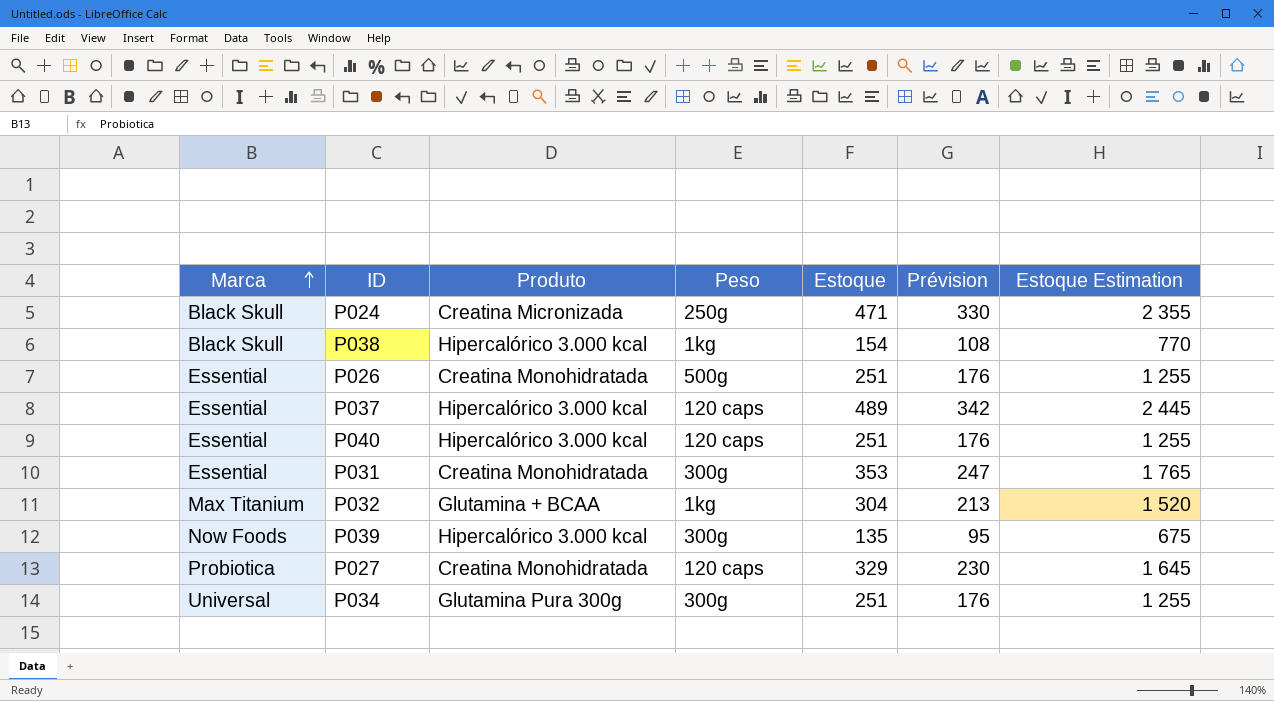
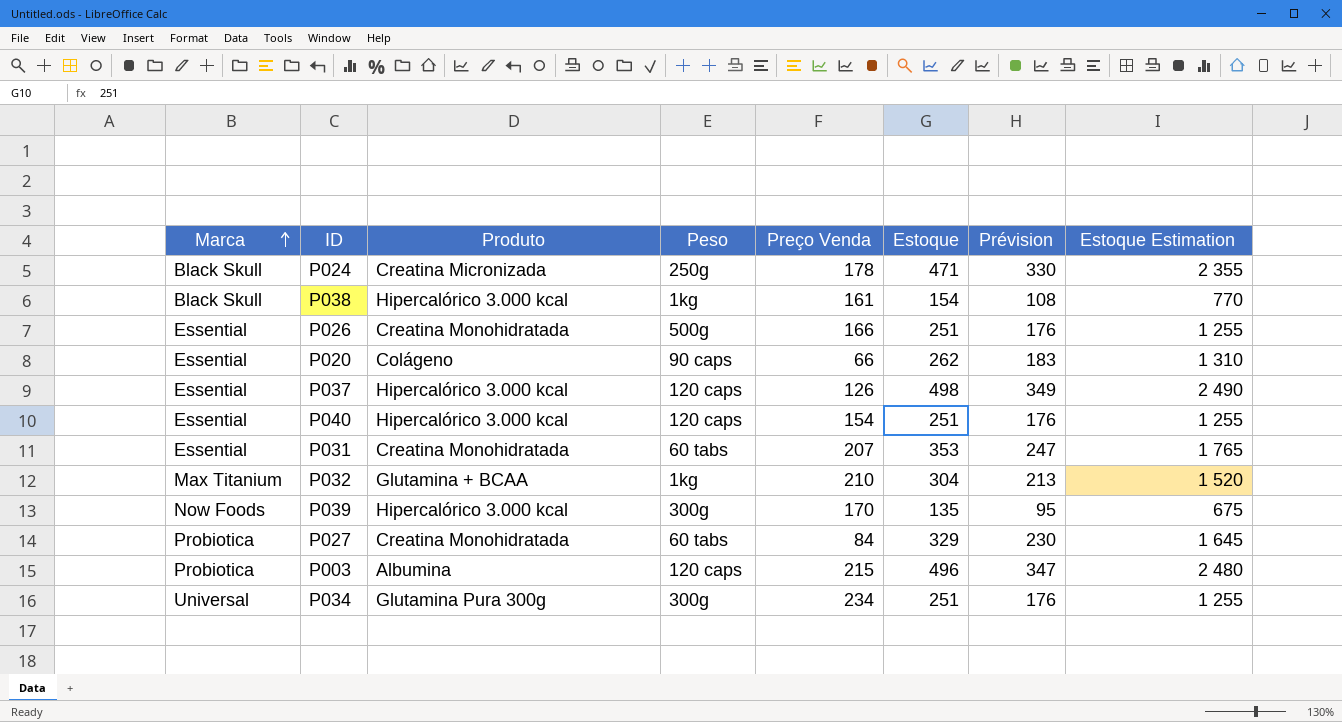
column Preço Venda | position: none -> 5
row P020: none -> Essential | Colágeno | 90 caps | 66 | 262 | 183 | 1 310
P037 | Estoque: 489 -> 498
P037 | Prévision: 342 -> 349
P037 | Estoque Estimation: 2 445 -> 2 490
P031 | Peso: 300g -> 60 tabs
P027 | Peso: 120 caps -> 60 tabs
row P003: none -> Probiotica | Albumina | 120 caps | 215 | 496 | 347 | 2 480

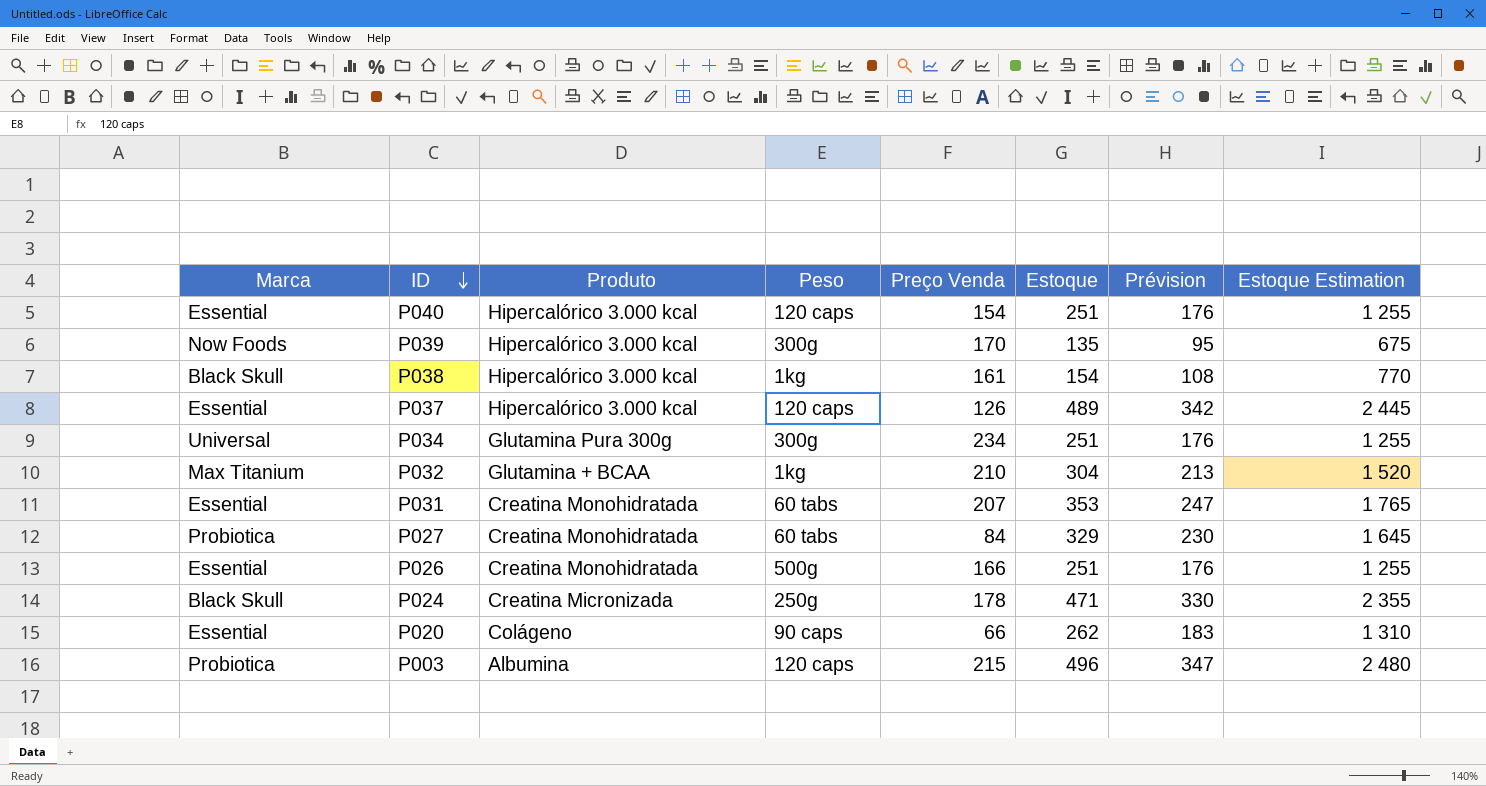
row order: Marca ascending -> ID descending
P037 | Estoque: 498 -> 489
P037 | Prévision: 349 -> 342
P037 | Estoque Estimation: 2 490 -> 2 445

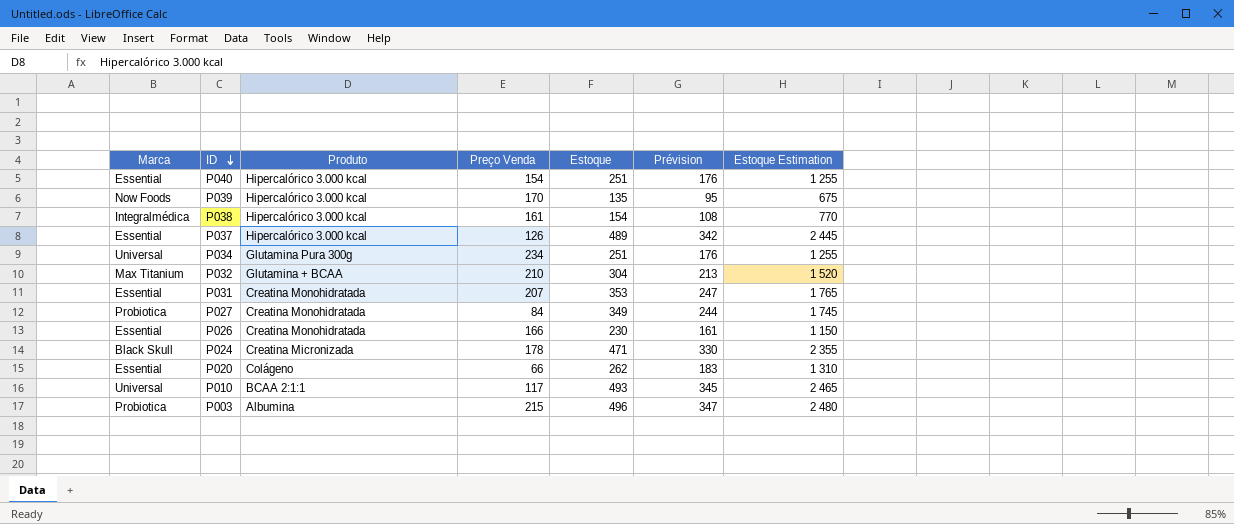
column Peso | position: 4 -> none
P038 | Marca: Black Skull -> Integralmédica
P027 | Estoque: 329 -> 349
P027 | Prévision: 230 -> 244
P027 | Estoque Estimation: 1 645 -> 1 745
P026 | Estoque: 251 -> 230
P026 | Prévision: 176 -> 161
P026 | Estoque Estimation: 1 255 -> 1 150
row P010: none -> Universal | BCAA 2:1:1 | 117 | 493 | 345 | 2 465

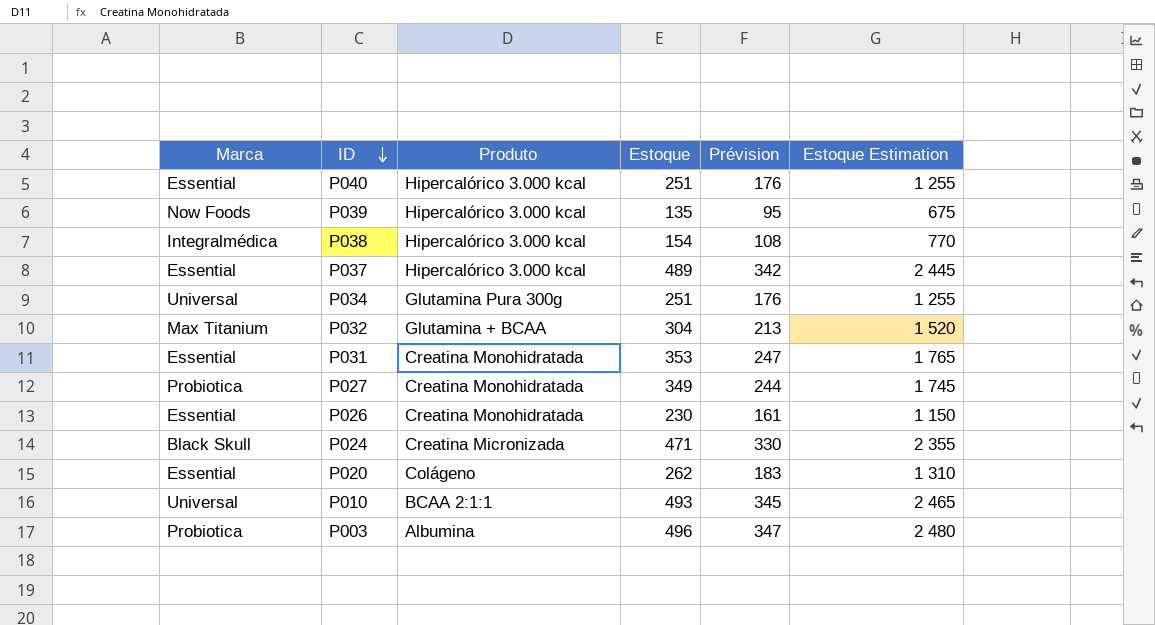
column Preço Venda | position: 4 -> none

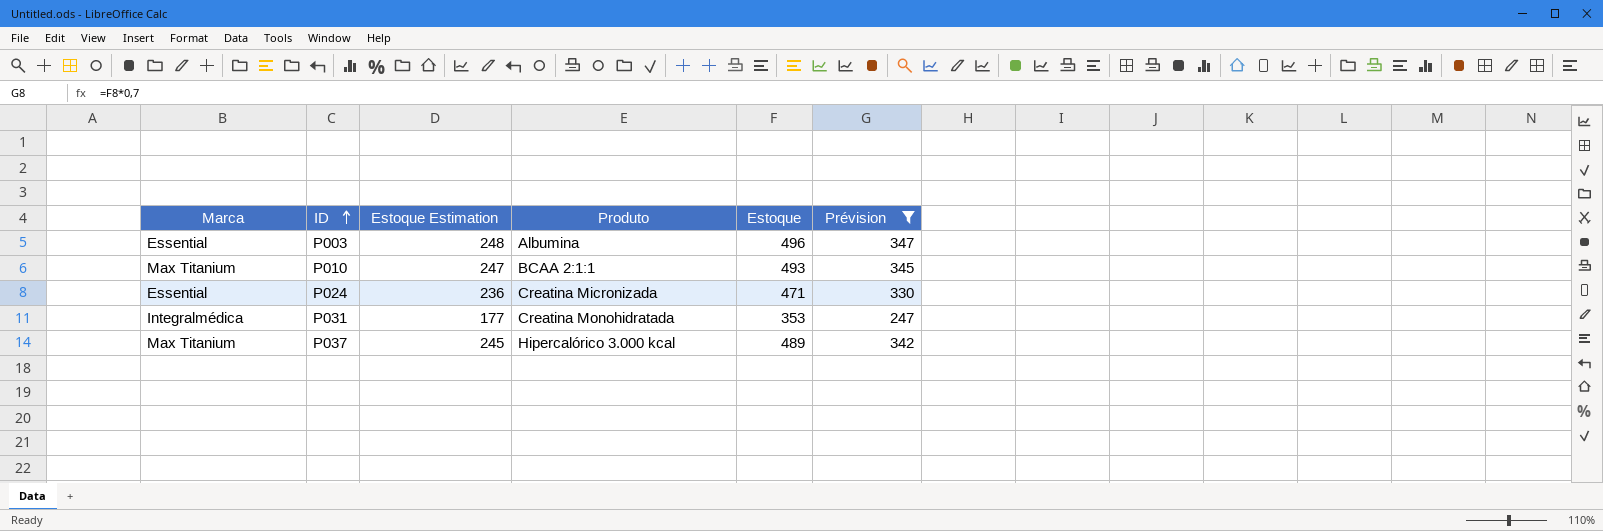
filter: none -> Prévision >= 247
row order: ID descending -> ID ascending
column Estoque Estimation | formula: [Estoque] * 5 -> [Estoque] * 0,5
column Estoque Estimation | position: 6 -> 3
P003 | Marca: Probiotica -> Essential
P010 | Marca: Universal -> Max Titanium
P024 | Marca: Black Skull -> Essential
P031 | Marca: Essential -> Integralmédica
P037 | Marca: Essential -> Max Titanium

